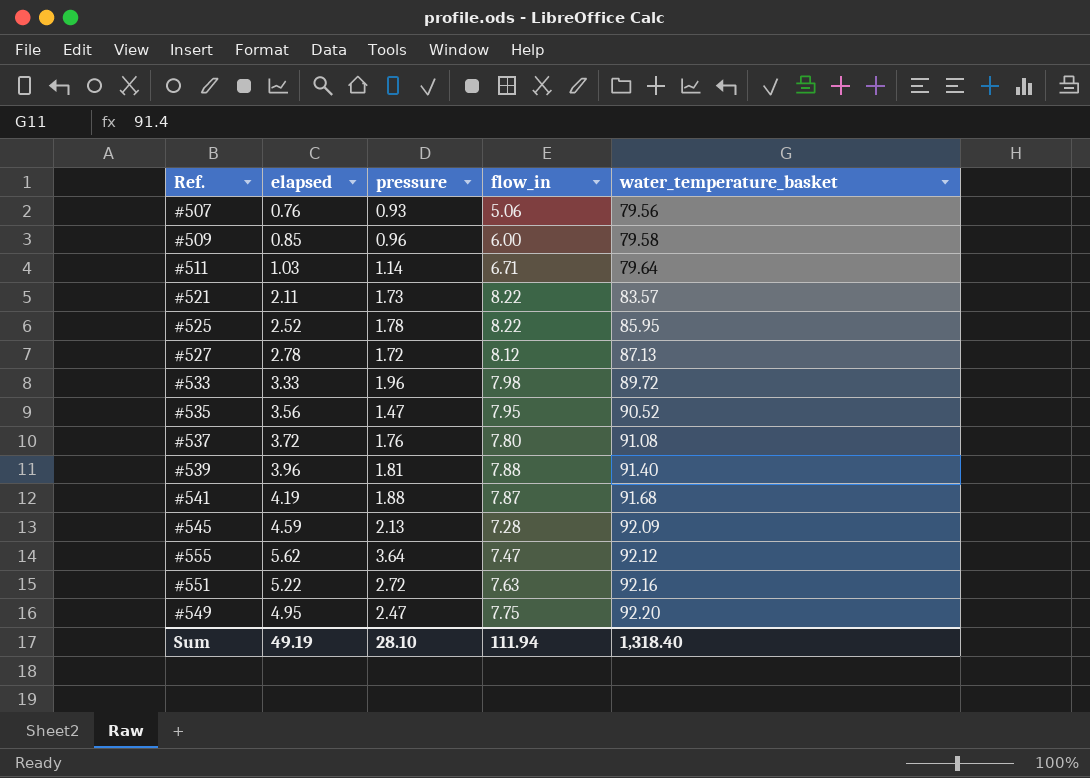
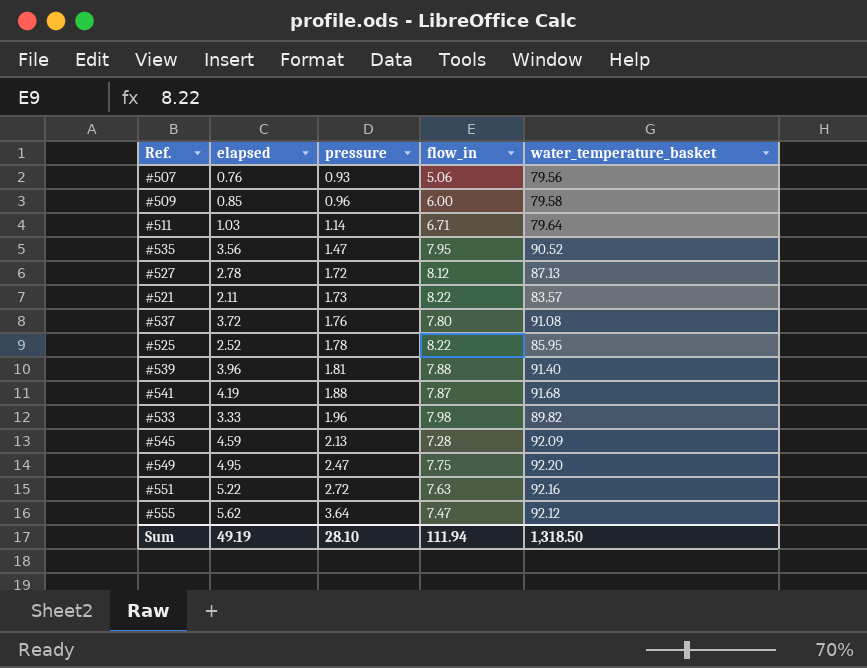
row order: water_temperature_basket ascending -> pressure ascending
#533 | water_temperature_basket: 89.72 -> 89.82
Sum | water_temperature_basket: 1,318.40 -> 1,318.50

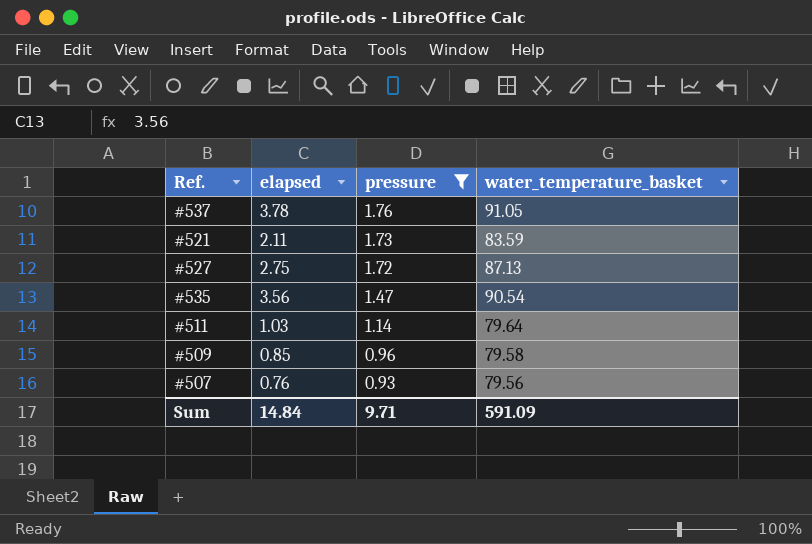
filter: none -> pressure <= 1.76
row order: pressure ascending -> pressure descending
column flow_in | position: 4 -> none
#537 | elapsed: 3.72 -> 3.78
#537 | water_temperature_basket: 91.08 -> 91.05
#521 | water_temperature_basket: 83.57 -> 83.59
#527 | elapsed: 2.78 -> 2.75
#535 | water_temperature_basket: 90.52 -> 90.54
Sum | elapsed: 49.19 -> 14.84
Sum | pressure: 28.10 -> 9.71
Sum | water_temperature_basket: 1,318.50 -> 591.09

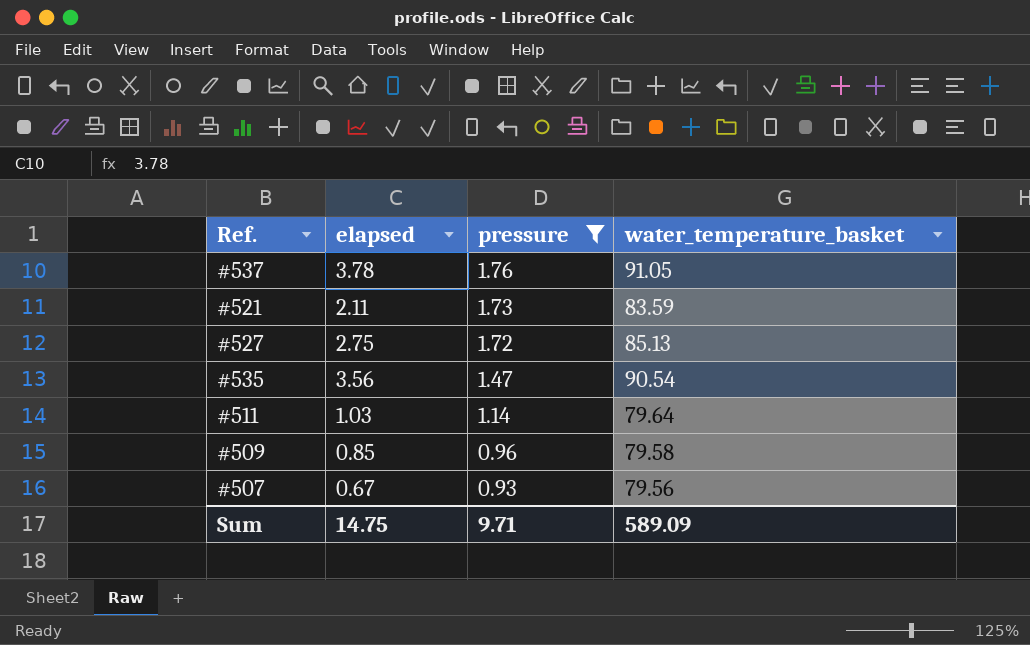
#527 | water_temperature_basket: 87.13 -> 85.13
#507 | elapsed: 0.76 -> 0.67
Sum | elapsed: 14.84 -> 14.75
Sum | water_temperature_basket: 591.09 -> 589.09

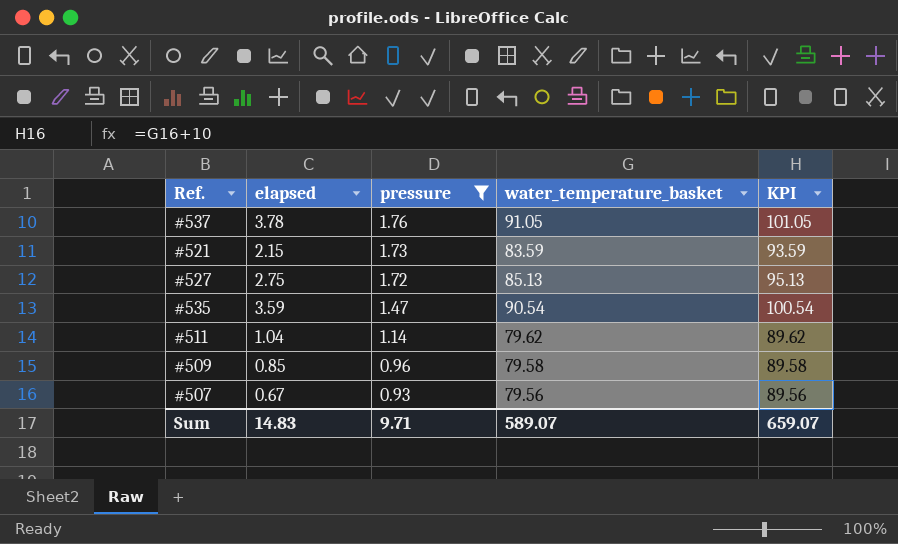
column KPI | formula: none -> [water_temperature_basket] + 10
#521 | elapsed: 2.11 -> 2.15
#535 | elapsed: 3.56 -> 3.59
#511 | elapsed: 1.03 -> 1.04
#511 | water_temperature_basket: 79.64 -> 79.62
Sum | elapsed: 14.75 -> 14.83
Sum | water_temperature_basket: 589.09 -> 589.07

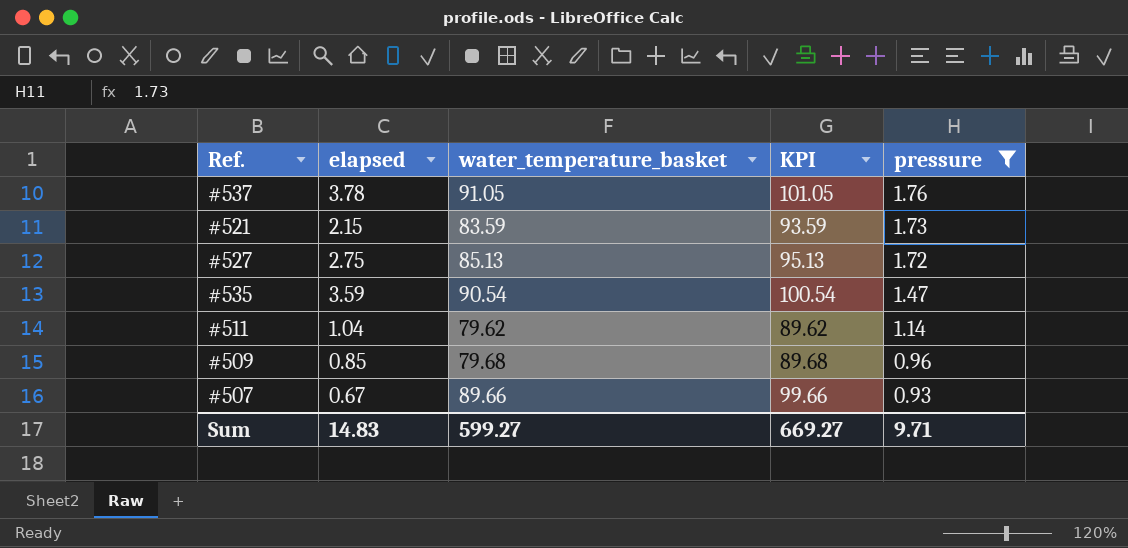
column pressure | position: 3 -> 5
#509 | water_temperature_basket: 79.58 -> 79.68
#509 | KPI: 89.58 -> 89.68
#507 | water_temperature_basket: 79.56 -> 89.66
#507 | KPI: 89.56 -> 99.66
Sum | water_temperature_basket: 589.07 -> 599.27
Sum | KPI: 659.07 -> 669.27

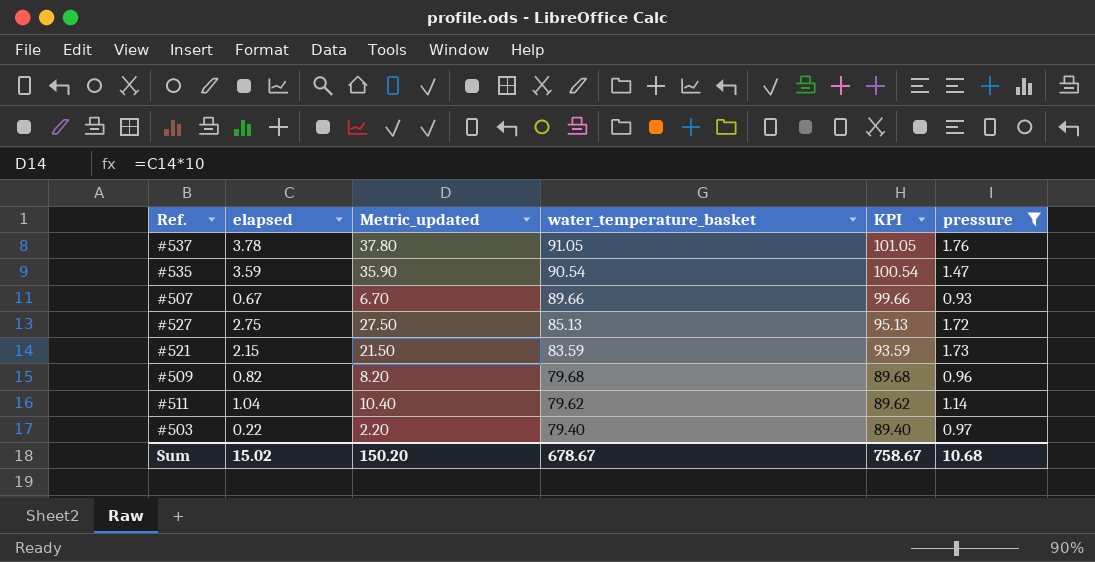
row order: pressure descending -> water_temperature_basket descending
column Metric_updated | formula: none -> [elapsed] * 10
#509 | elapsed: 0.85 -> 0.82
row #503: none -> 0.22 | 2.20 | 79.40 | 89.40 | 0.97
Sum | elapsed: 14.83 -> 15.02
Sum | water_temperature_basket: 599.27 -> 678.67
Sum | KPI: 669.27 -> 758.67
Sum | pressure: 9.71 -> 10.68

